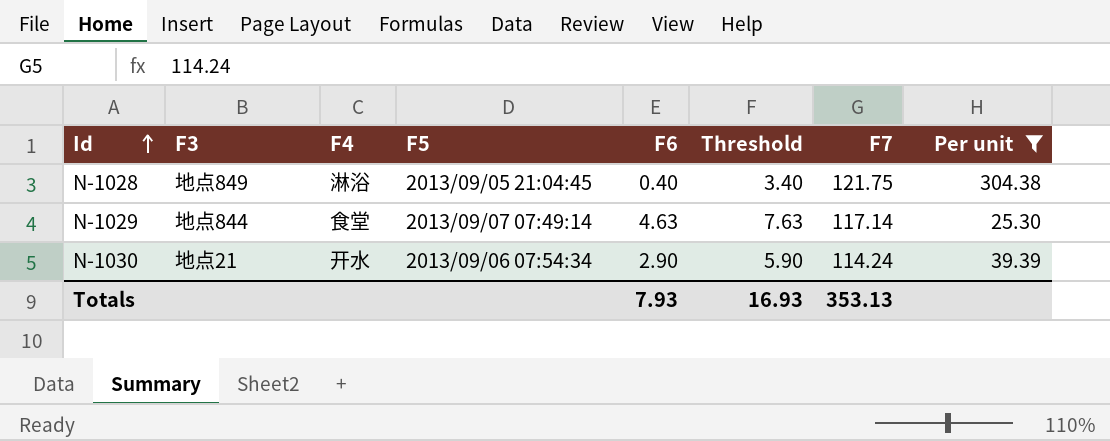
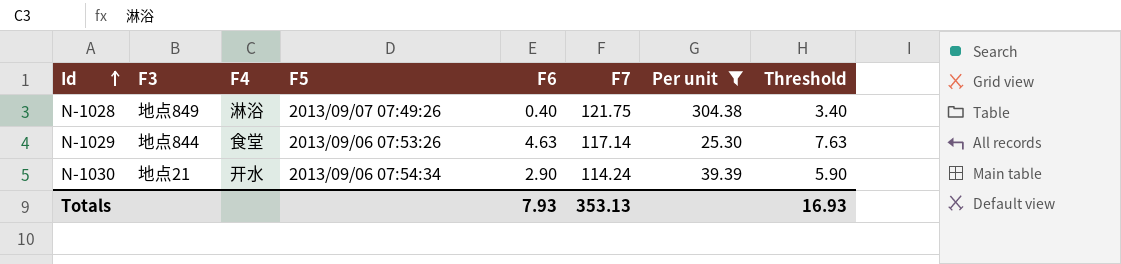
column Threshold | position: 6 -> 8
N-1028 | F5: 2013/09/05 21:04:45 -> 2013/09/07 07:49:26
N-1029 | F5: 2013/09/07 07:49:14 -> 2013/09/06 07:53:26

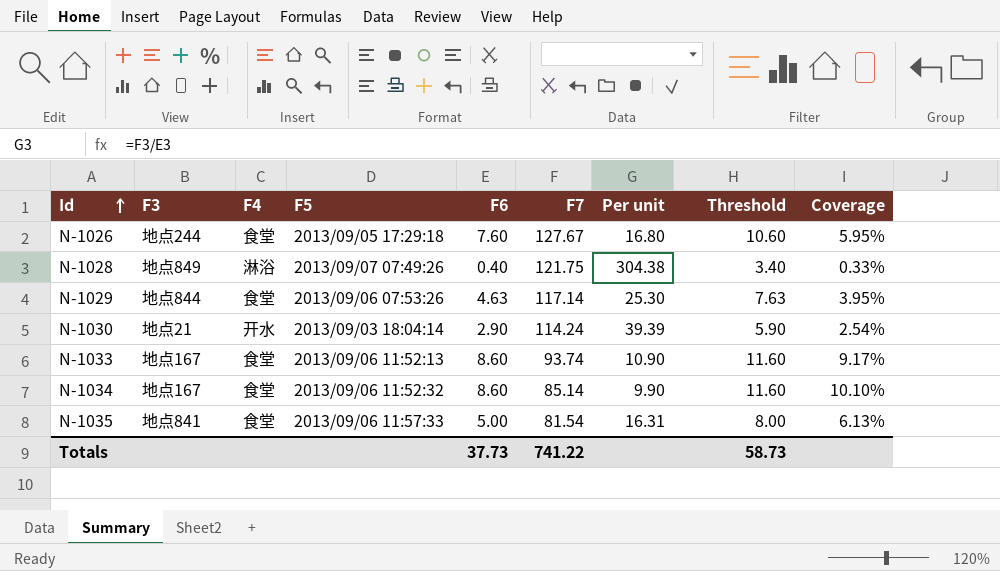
filter: Per unit >= 25.30 -> none
column Coverage | formula: none -> [F6] / [F7]
N-1030 | F5: 2013/09/06 07:54:34 -> 2013/09/03 18:04:14
Totals | F6: 7.93 -> 37.73
Totals | F7: 353.13 -> 741.22
Totals | Threshold: 16.93 -> 58.73

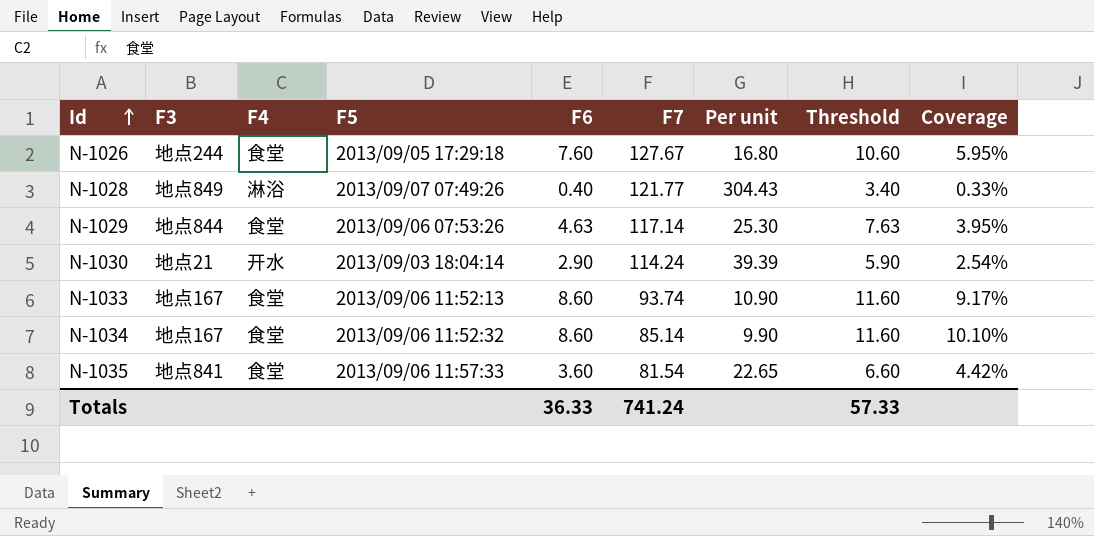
N-1028 | F7: 121.75 -> 121.77
N-1028 | Per unit: 304.38 -> 304.43
N-1035 | F6: 5.00 -> 3.60
N-1035 | Per unit: 16.31 -> 22.65
N-1035 | Threshold: 8.00 -> 6.60
N-1035 | Coverage: 6.13% -> 4.42%
Totals | F6: 37.73 -> 36.33
Totals | F7: 741.22 -> 741.24
Totals | Threshold: 58.73 -> 57.33

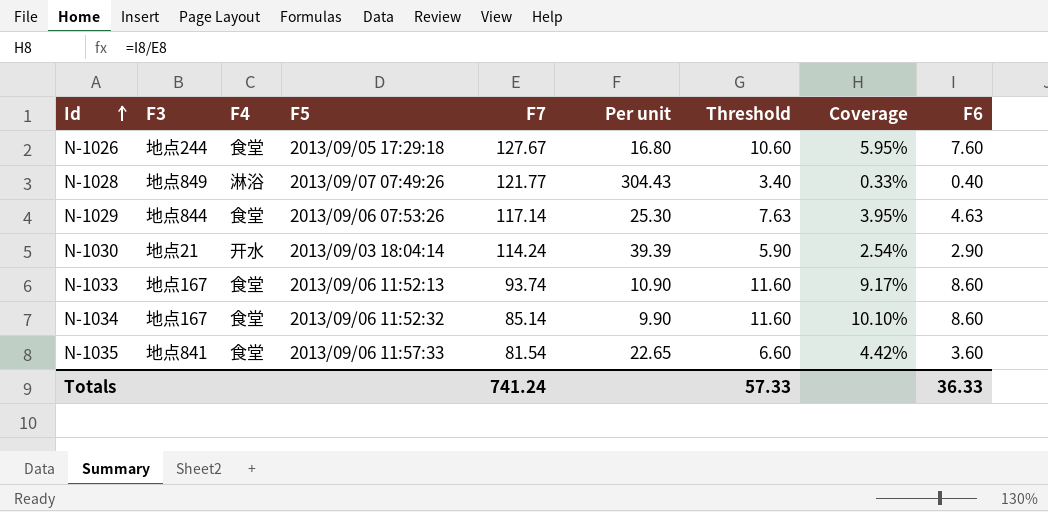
column F6 | position: 5 -> 9

